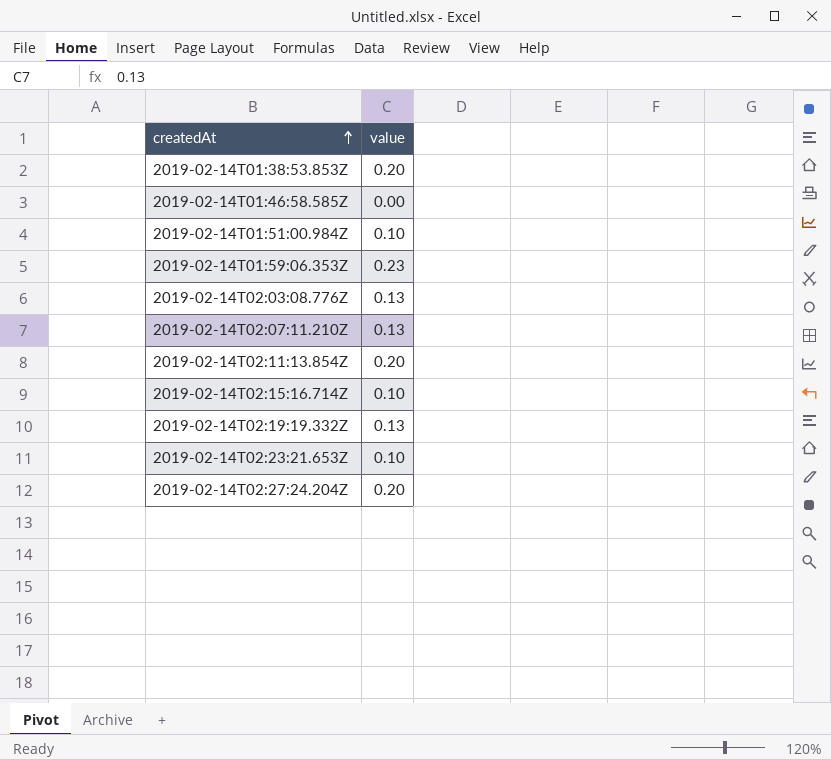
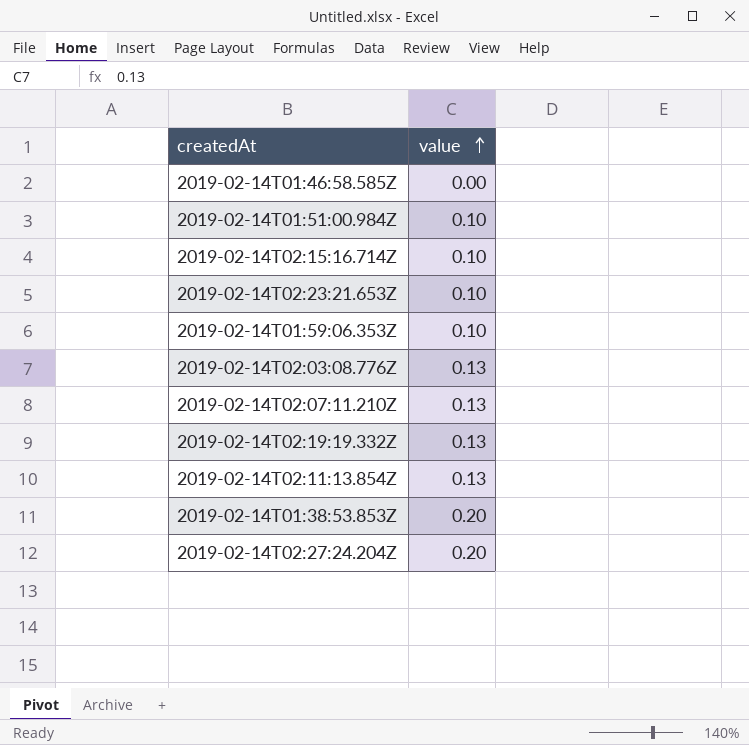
row order: createdAt ascending -> value ascending
2019-02-14T01:59:06.353Z | value: 0.23 -> 0.10
2019-02-14T02:11:13.854Z | value: 0.20 -> 0.13

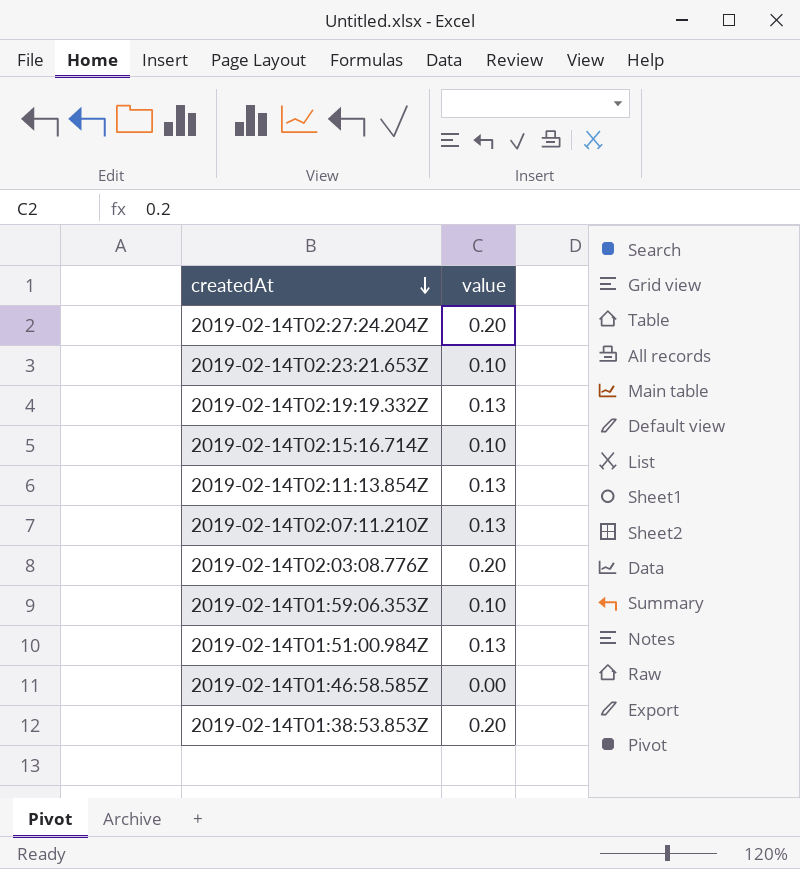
row order: value ascending -> createdAt descending
2019-02-14T02:03:08.776Z | value: 0.13 -> 0.20
2019-02-14T01:51:00.984Z | value: 0.10 -> 0.13

